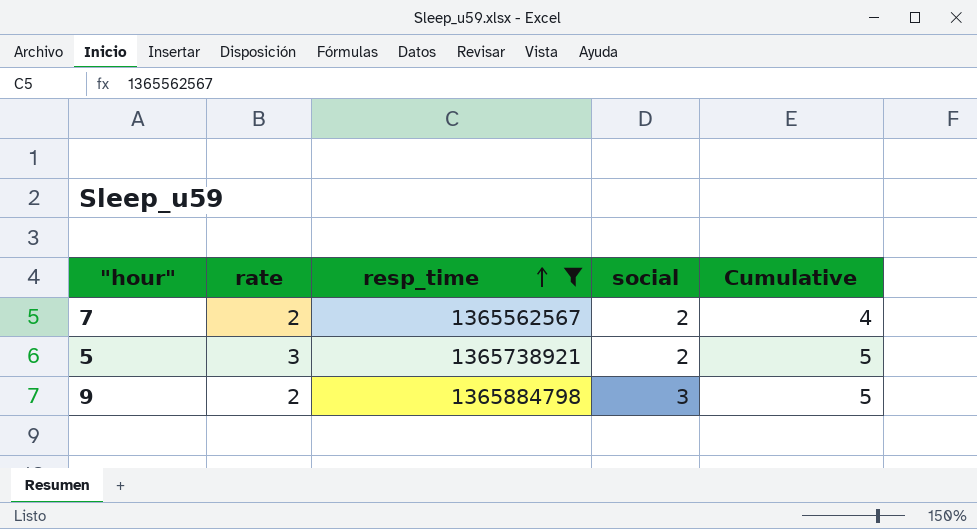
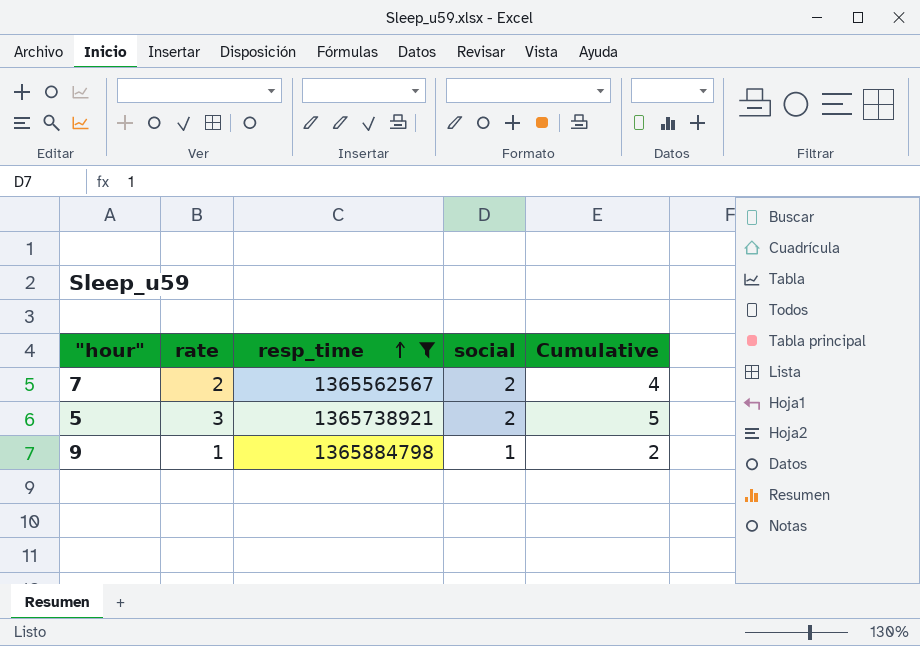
9 | rate: 2 -> 1
9 | social: 3 -> 1
9 | Cumulative: 5 -> 2

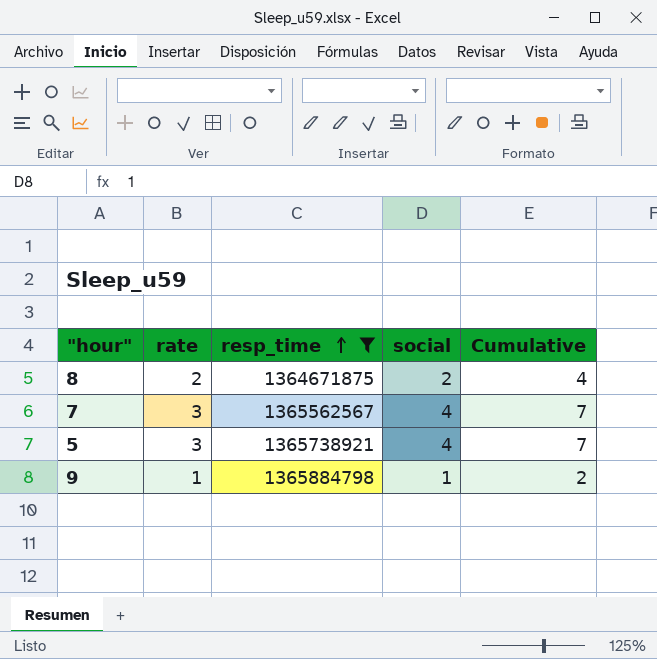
row 8: none -> 2 | 1364671875 | 2 | 4
7 | rate: 2 -> 3
7 | social: 2 -> 4
7 | Cumulative: 4 -> 7
5 | social: 2 -> 4
5 | Cumulative: 5 -> 7

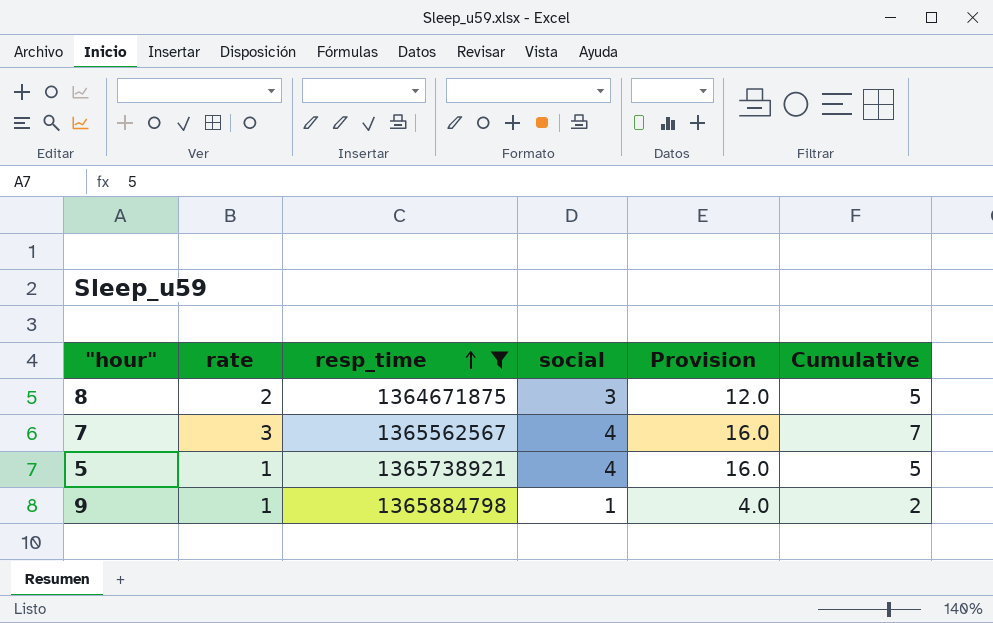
column Provision | formula: none -> [social] * 4
8 | social: 2 -> 3
8 | Cumulative: 4 -> 5
5 | rate: 3 -> 1
5 | Cumulative: 7 -> 5

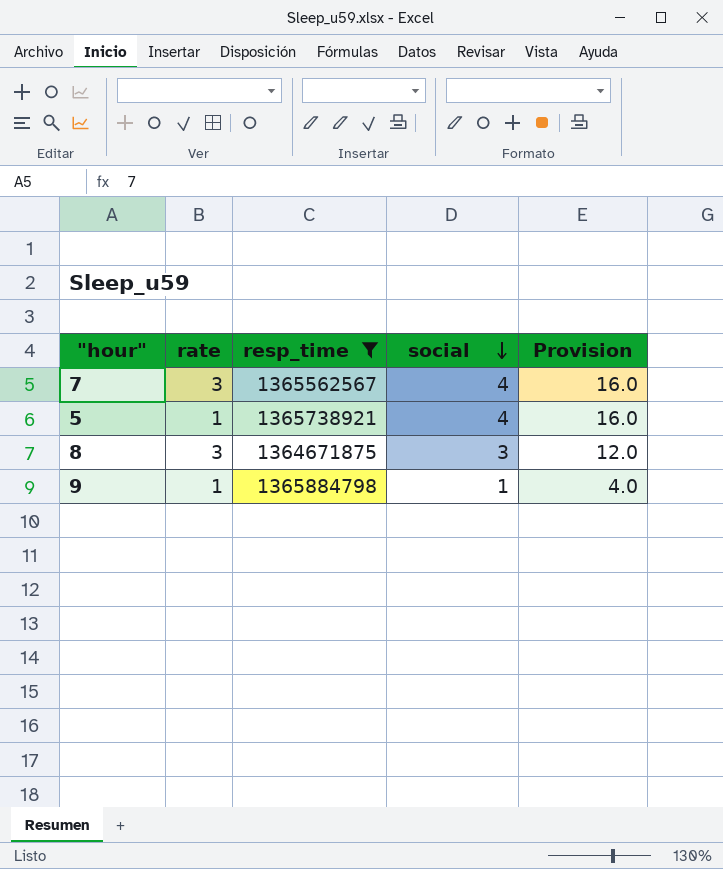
row order: resp_time ascending -> social descending
column Cumulative | formula: [rate] + [social] -> none
8 | rate: 2 -> 3

